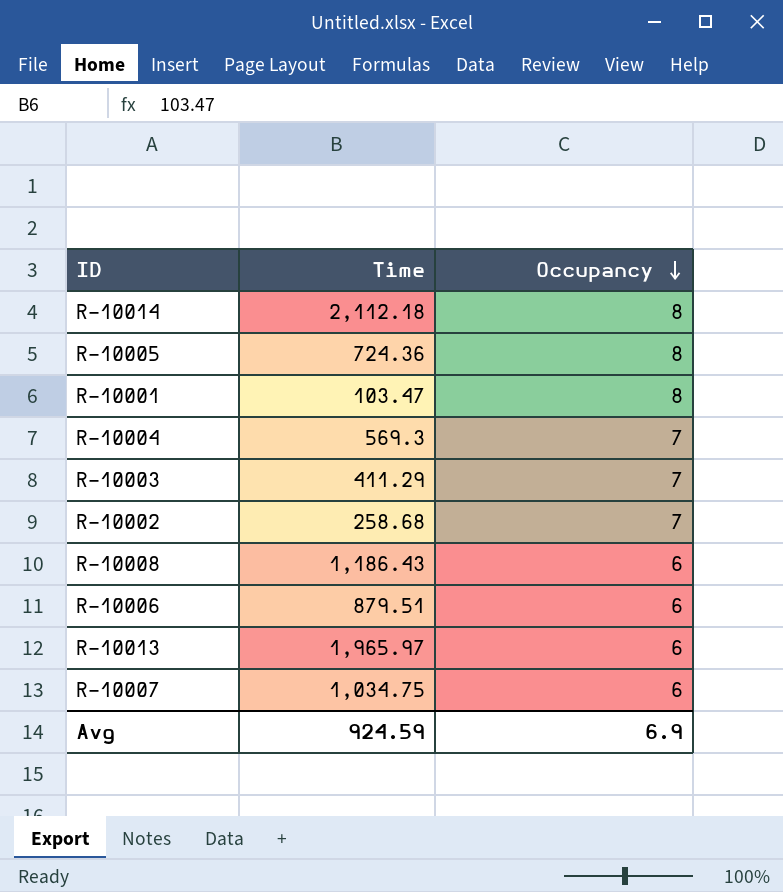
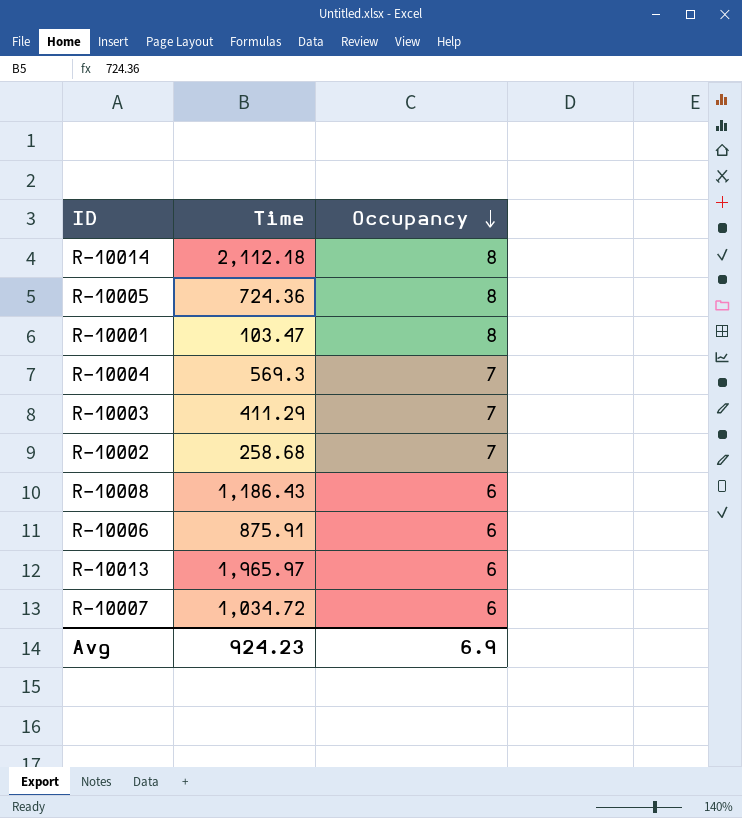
R-10006 | Time: 879.51 -> 875.91
R-10007 | Time: 1,034.75 -> 1,034.72
Avg | Time: 924.59 -> 924.23

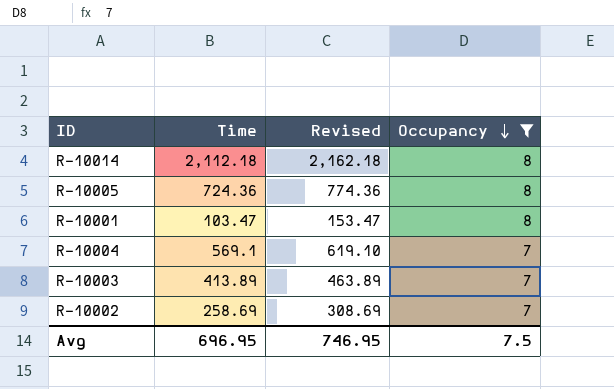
filter: none -> Occupancy != 6
column Revised | formula: none -> [Time] + 50
R-10004 | Time: 569.3 -> 569.1
R-10003 | Time: 411.29 -> 413.89
R-10002 | Time: 258.68 -> 258.69
Avg | Time: 924.23 -> 696.95
Avg | Occupancy: 6.9 -> 7.5

